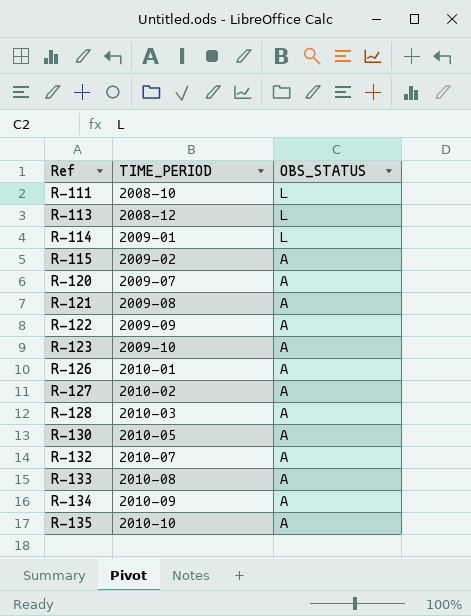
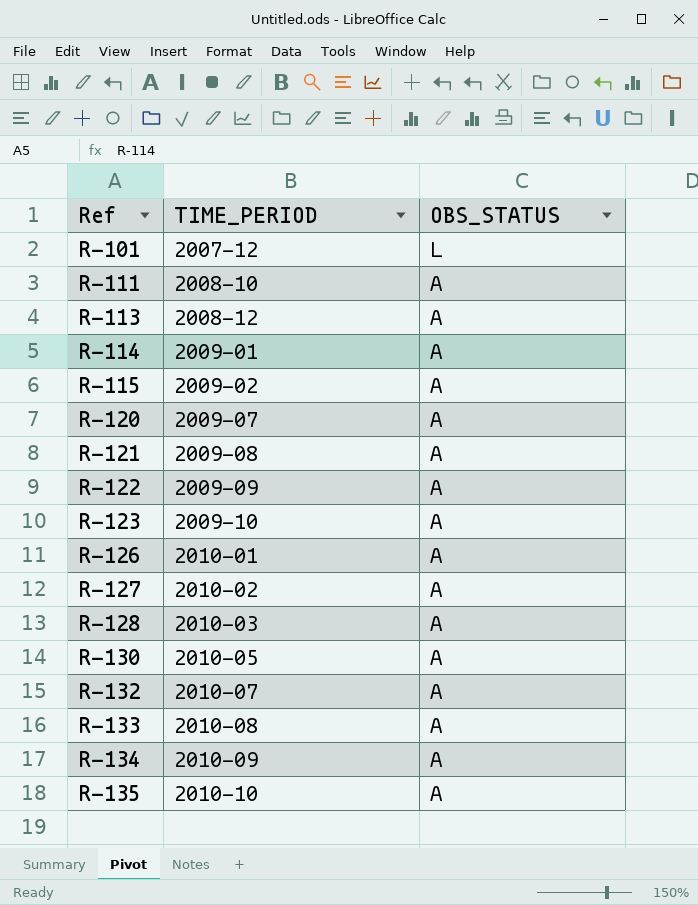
row R-101: none -> 2007-12 | L
R-111 | OBS_STATUS: L -> A
R-113 | OBS_STATUS: L -> A
R-114 | OBS_STATUS: L -> A

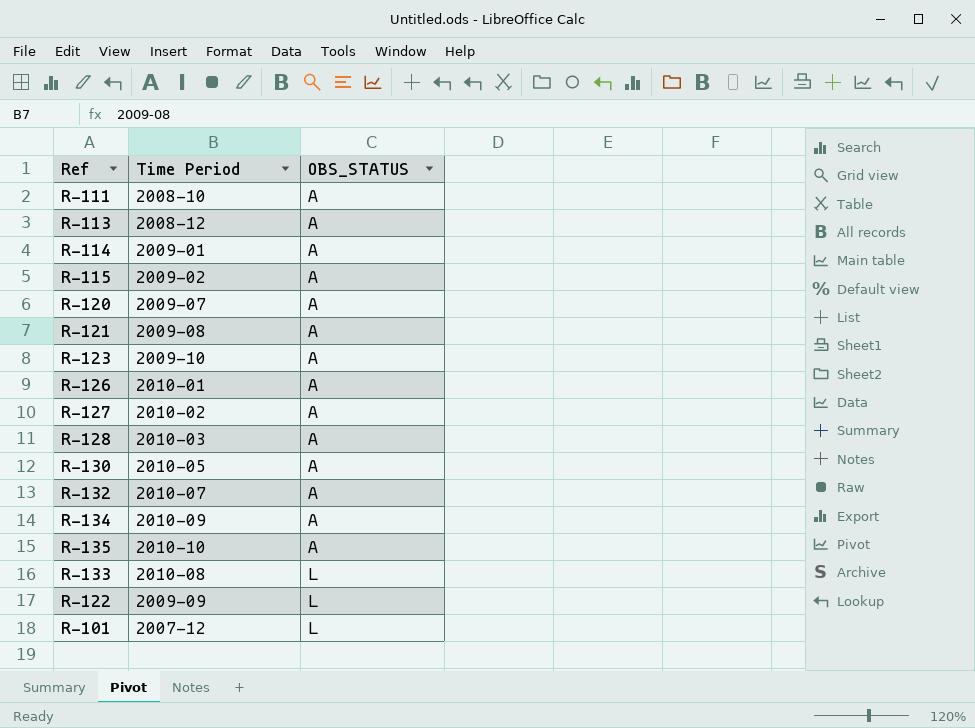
row order: Ref ascending -> OBS_STATUS ascending
column name: TIME_PERIOD -> Time Period
R-133 | OBS_STATUS: A -> L
R-122 | OBS_STATUS: A -> L

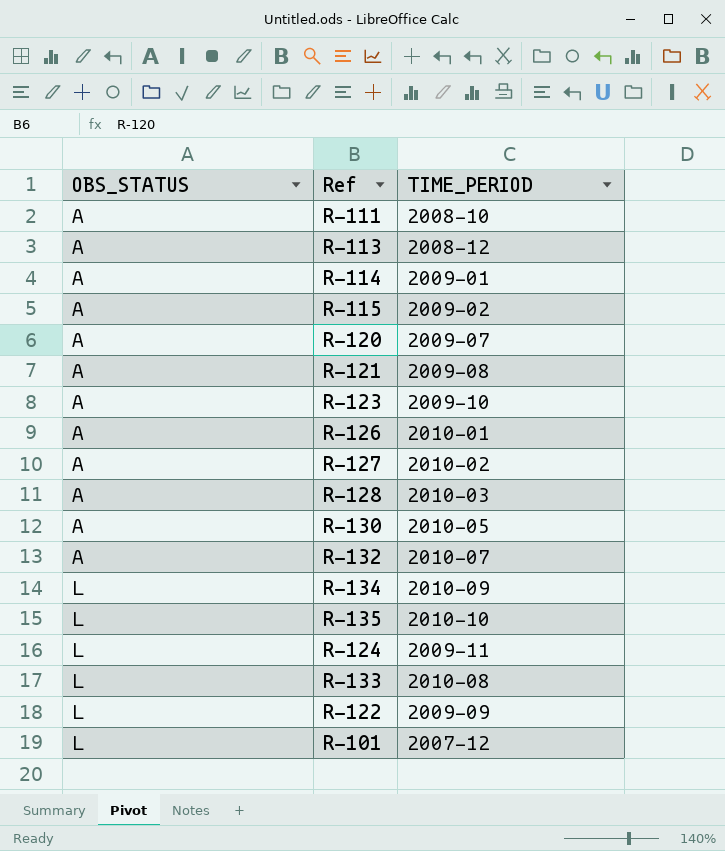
column OBS_STATUS | position: 3 -> 1
column name: Time Period -> TIME_PERIOD
R-134 | OBS_STATUS: A -> L
R-135 | OBS_STATUS: A -> L
row R-124: none -> L | 2009-11

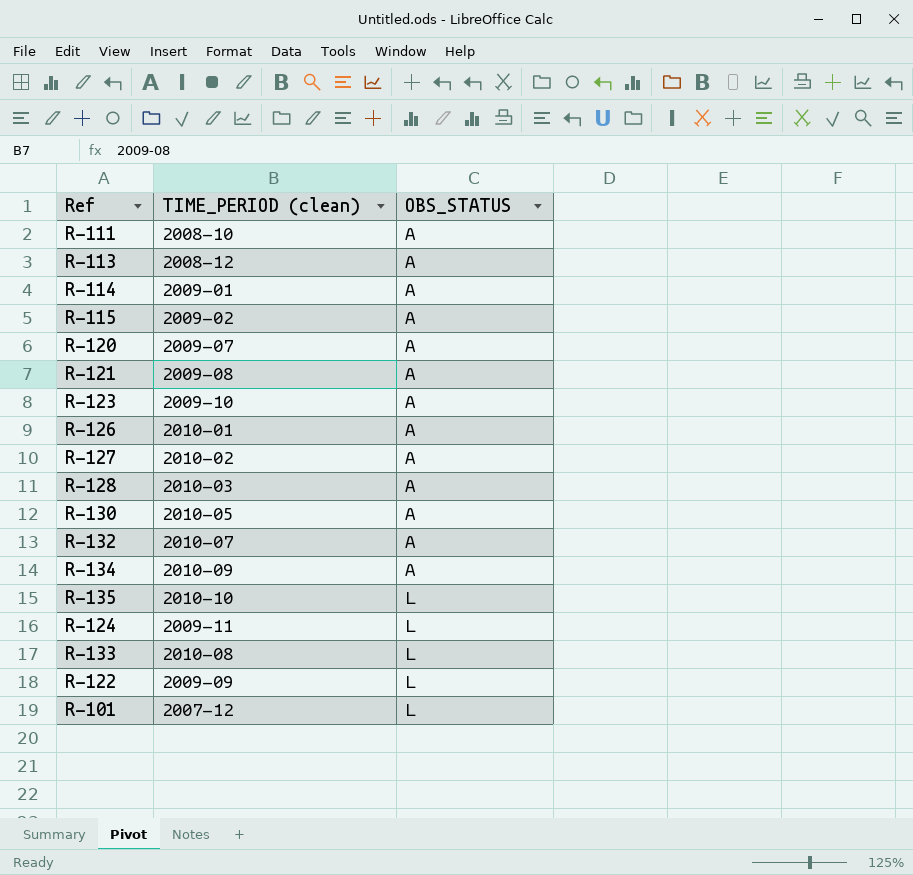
column name: TIME_PERIOD -> TIME_PERIOD (clean)
column OBS_STATUS | position: 1 -> 3
R-134 | OBS_STATUS: L -> A

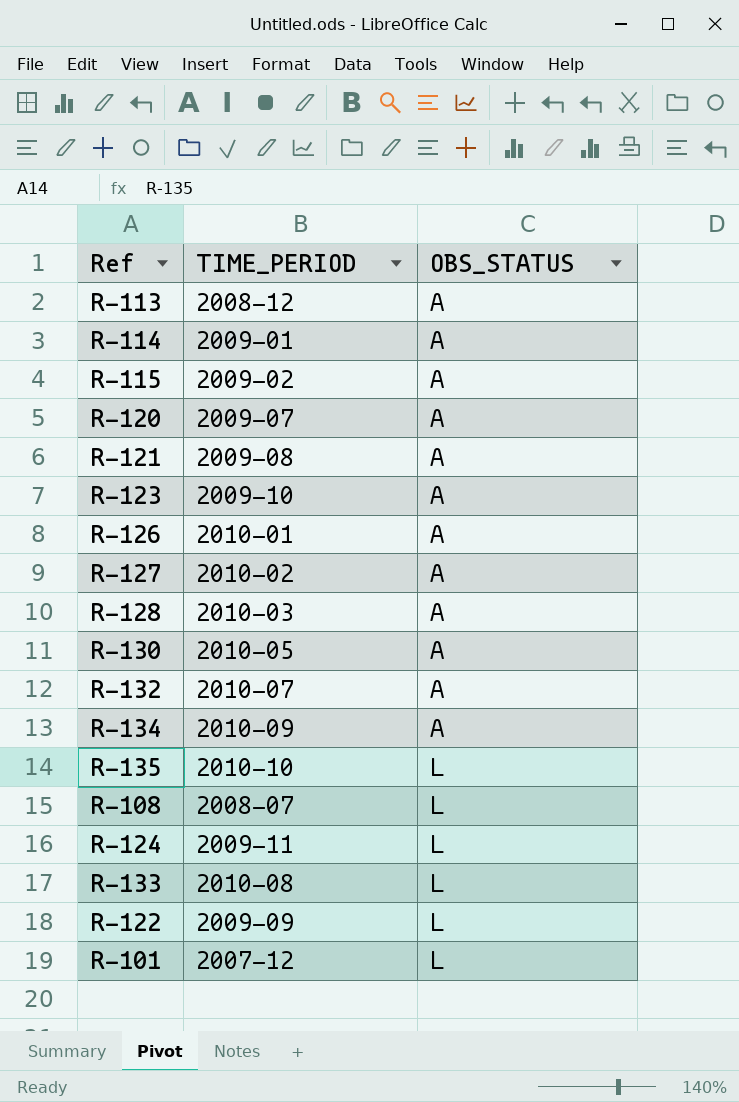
column name: TIME_PERIOD (clean) -> TIME_PERIOD
row R-111: 2008-10 | A -> none
row R-108: none -> 2008-07 | L

